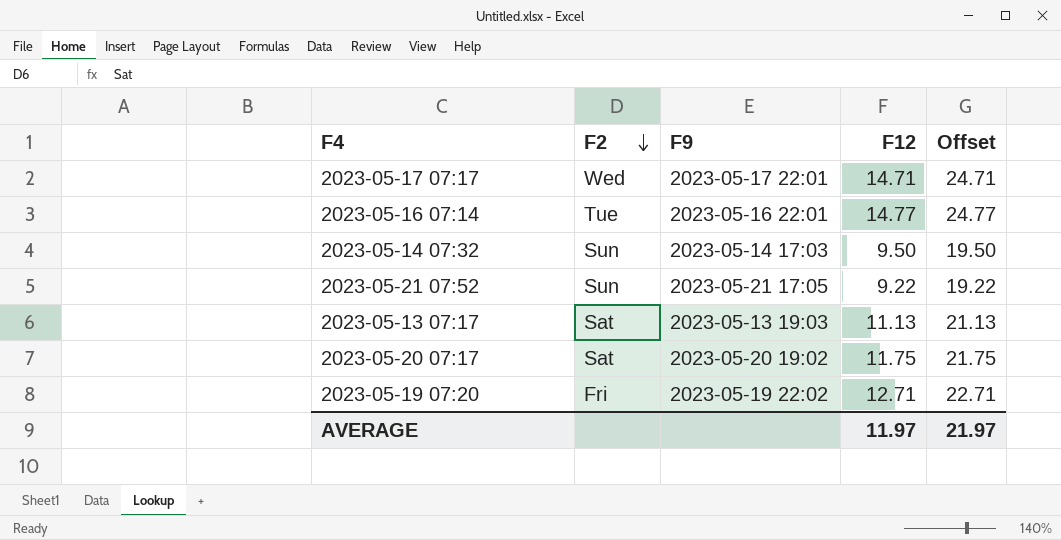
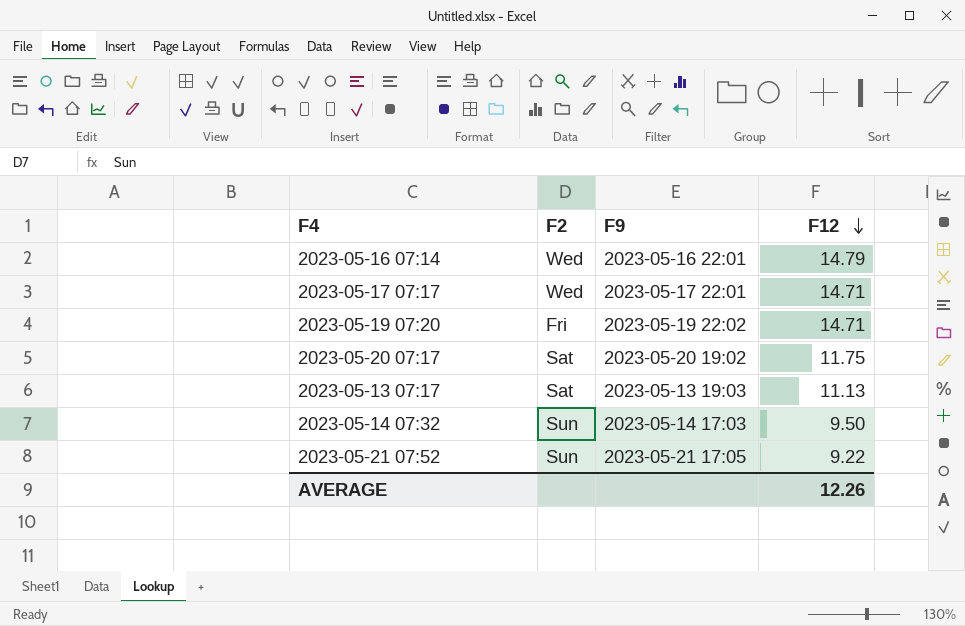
row order: F2 descending -> F12 descending
column Offset | formula: [F12] + 10 -> none
2023-05-16 07:14 | F2: Tue -> Wed
2023-05-16 07:14 | F12: 14.77 -> 14.79
2023-05-19 07:20 | F12: 12.71 -> 14.71
AVERAGE | F12: 11.97 -> 12.26

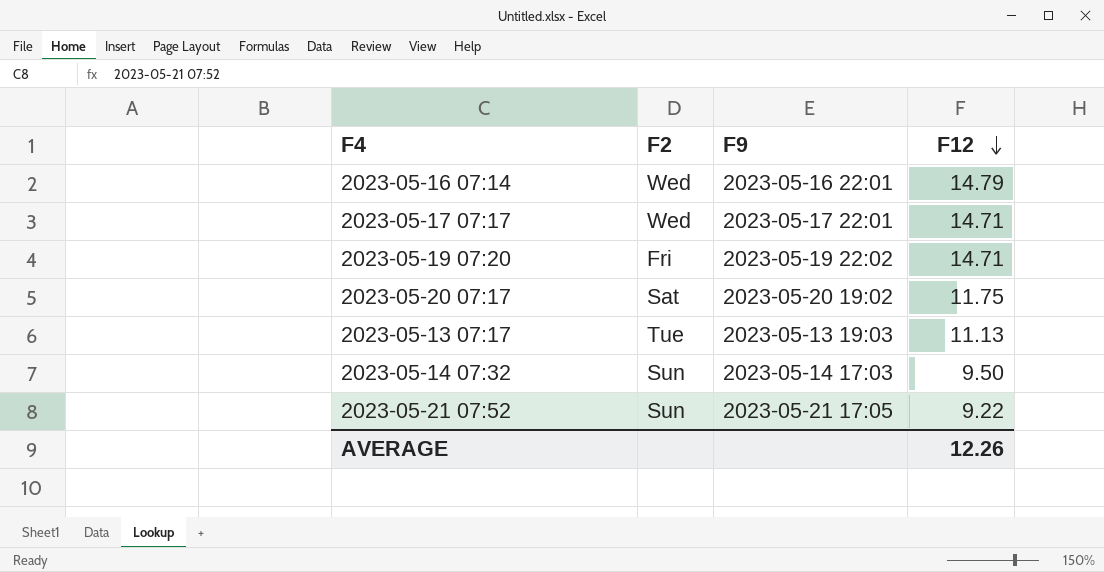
2023-05-13 07:17 | F2: Sat -> Tue

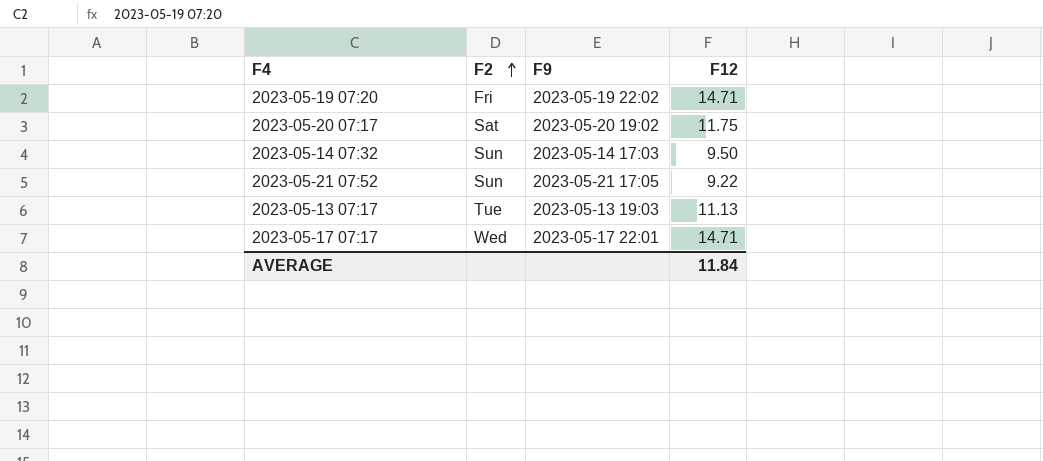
row order: F12 descending -> F2 ascending
row 2023-05-16 07:14: Wed | 2023-05-16 22:01 | 14.79 -> none
AVERAGE | F12: 12.26 -> 11.84

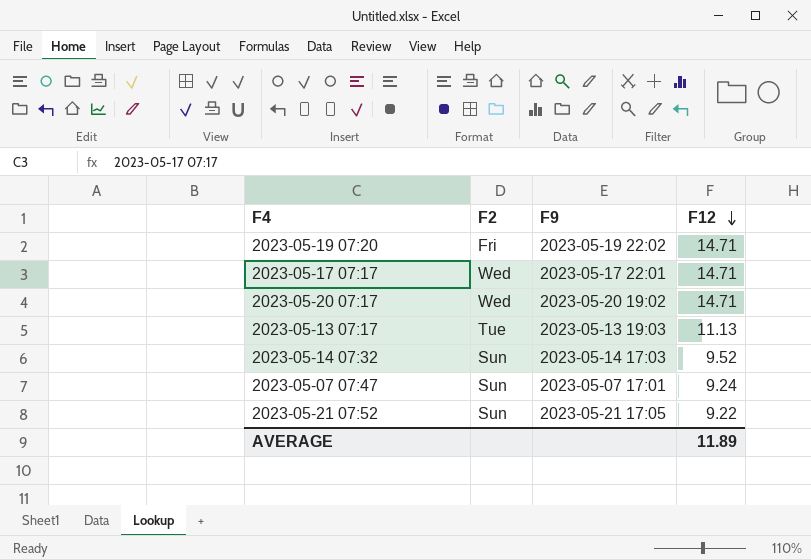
row order: F2 ascending -> F12 descending
2023-05-20 07:17 | F2: Sat -> Wed
2023-05-20 07:17 | F12: 11.75 -> 14.71
2023-05-14 07:32 | F12: 9.50 -> 9.52
row 2023-05-07 07:47: none -> Sun | 2023-05-07 17:01 | 9.24
AVERAGE | F12: 11.84 -> 11.89

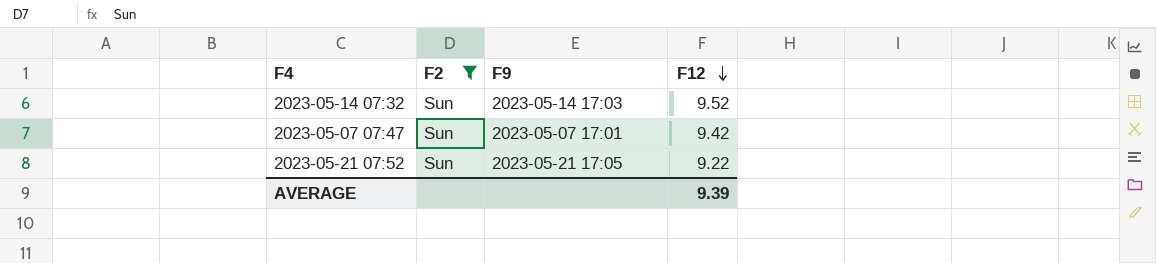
filter: none -> F2 = Sun
2023-05-07 07:47 | F12: 9.24 -> 9.42
AVERAGE | F12: 11.89 -> 9.39

